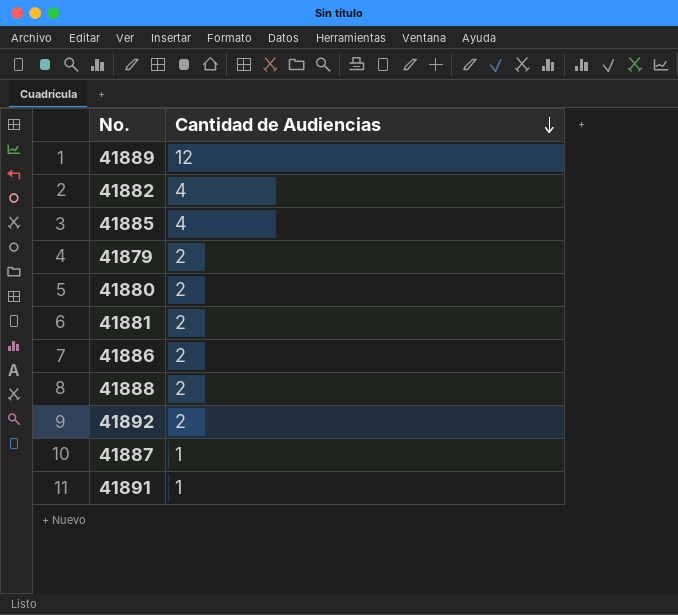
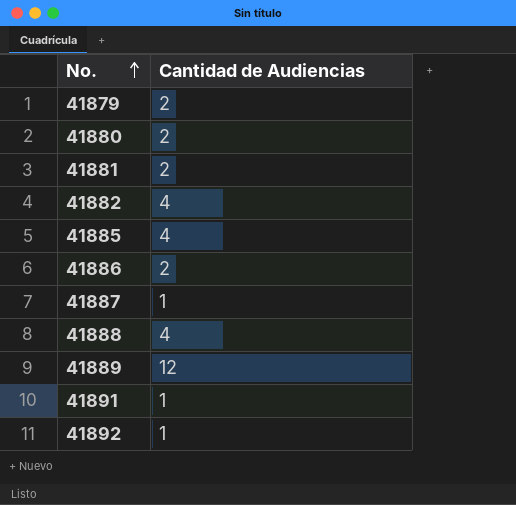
row order: Cantidad de Audiencias descending -> No. ascending
41888 | Cantidad de Audiencias: 2 -> 4
41892 | Cantidad de Audiencias: 2 -> 1

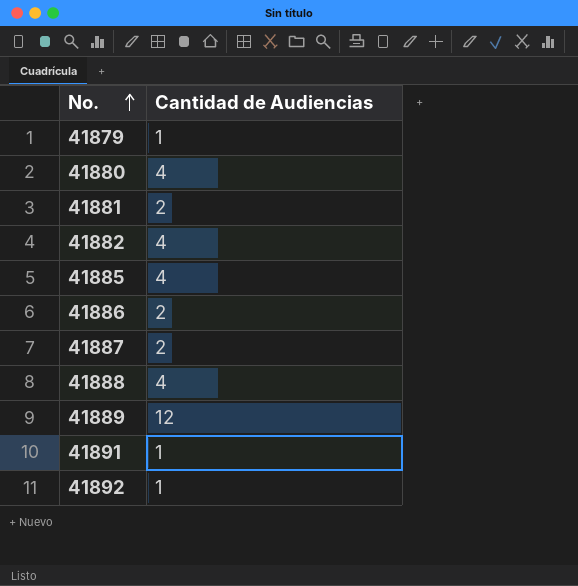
41879 | Cantidad de Audiencias: 2 -> 1
41880 | Cantidad de Audiencias: 2 -> 4
41887 | Cantidad de Audiencias: 1 -> 2

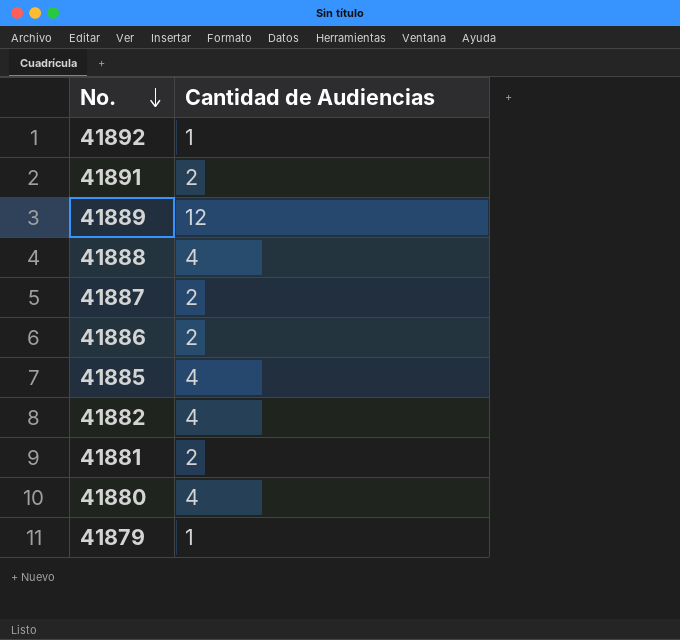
row order: No. ascending -> No. descending
41891 | Cantidad de Audiencias: 1 -> 2

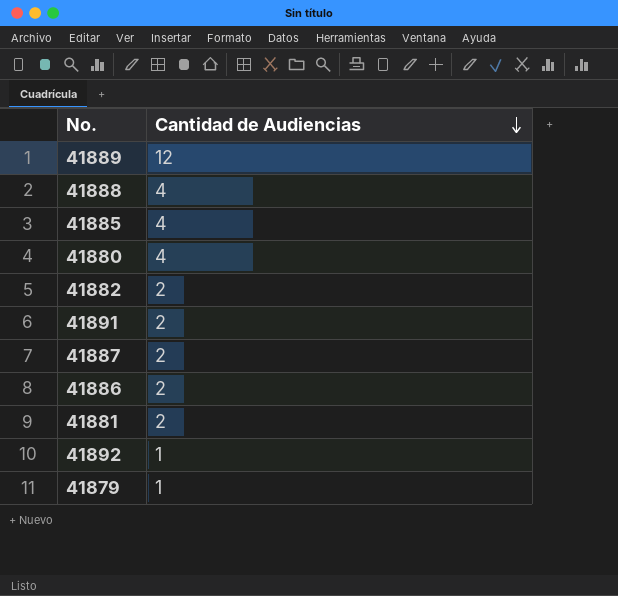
row order: No. descending -> Cantidad de Audiencias descending
41882 | Cantidad de Audiencias: 4 -> 2

